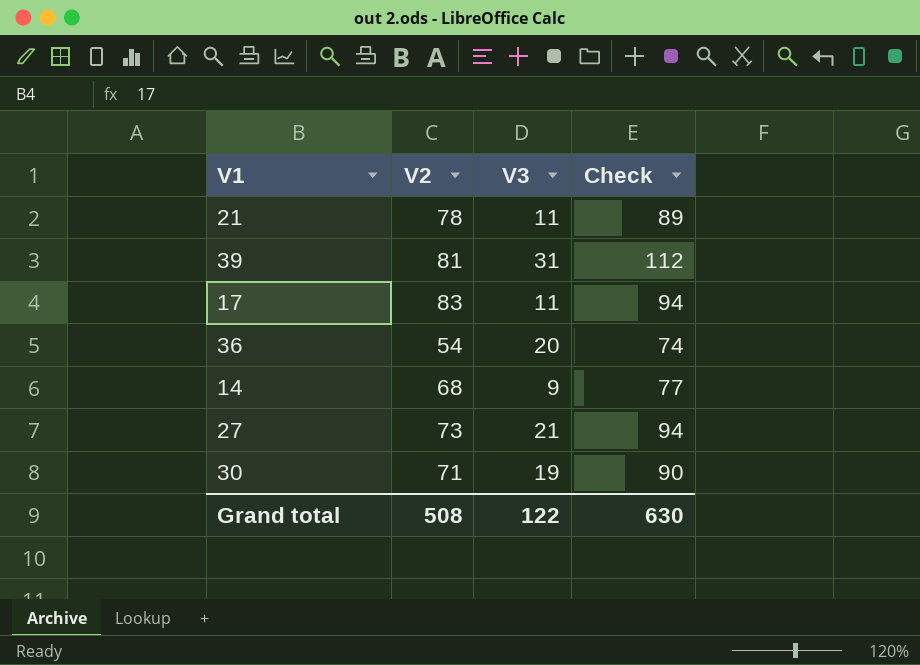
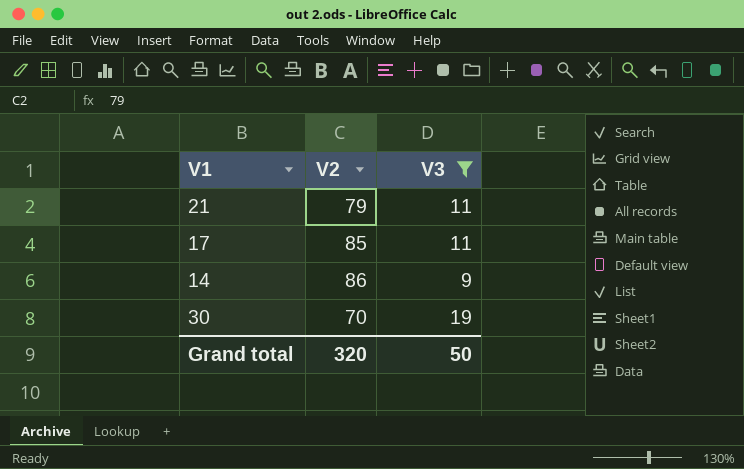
filter: none -> V3 <= 19
column Check | formula: [V2] + [V3] -> none
21 | V2: 78 -> 79
17 | V2: 83 -> 85
14 | V2: 68 -> 86
30 | V2: 71 -> 70
Grand total | V2: 508 -> 320
Grand total | V3: 122 -> 50

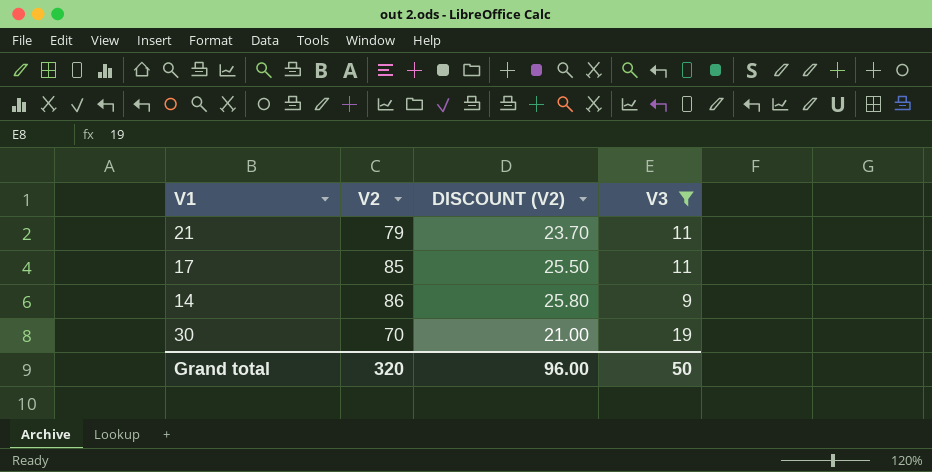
column DISCOUNT (V2) | formula: none -> [V2] * 0.3

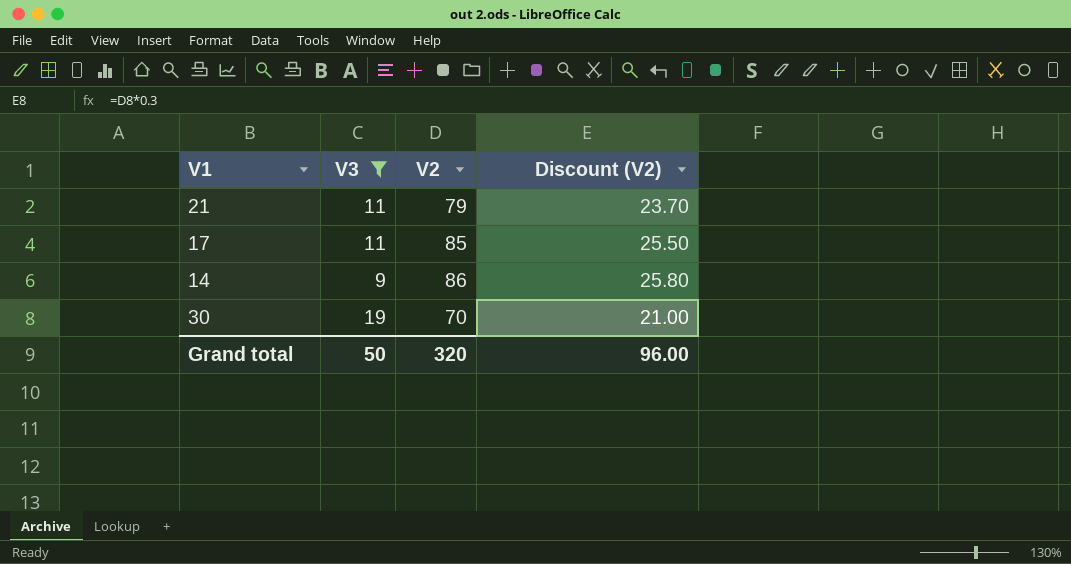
column V3 | position: 4 -> 2
column name: DISCOUNT (V2) -> Discount (V2)

